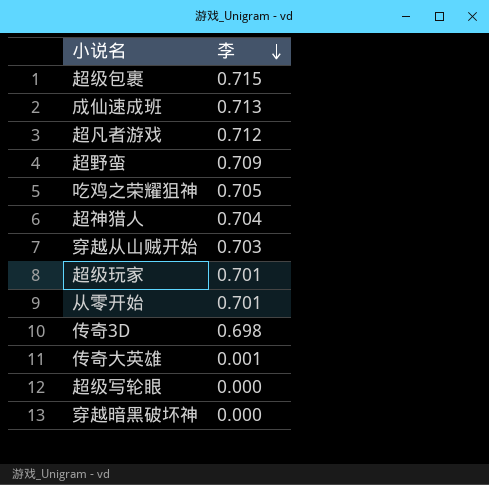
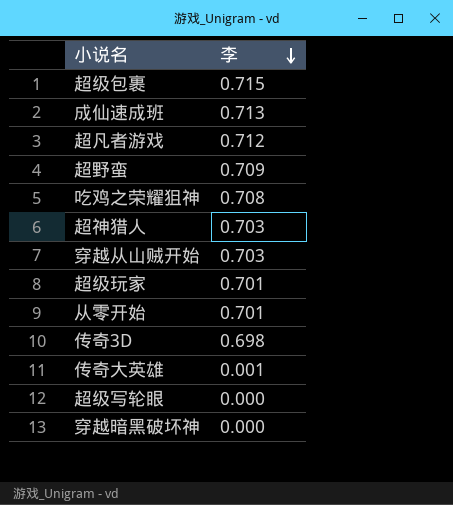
吃鸡之荣耀狙神 | 李: 0.705 -> 0.708
超神猎人 | 李: 0.704 -> 0.703

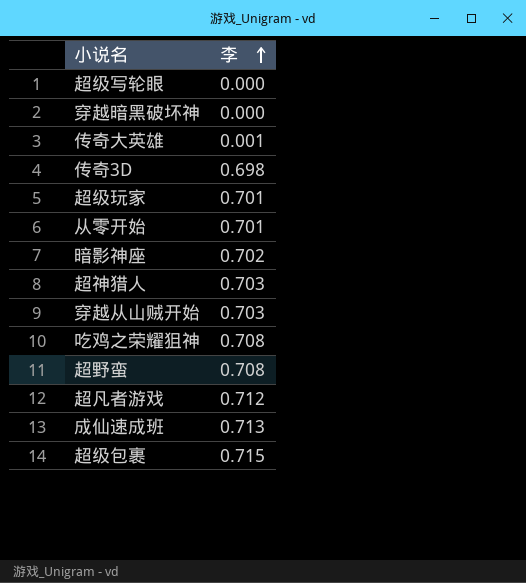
row order: 李 descending -> 李 ascending
row 暗影神座: none -> 0.702
超野蛮 | 李: 0.709 -> 0.708

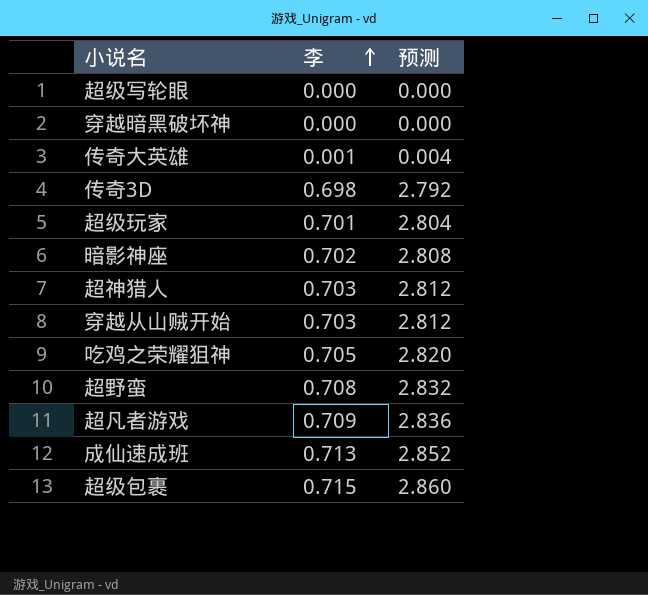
column 预测 | formula: none -> [李] * 4
row 从零开始: 0.701 -> none
吃鸡之荣耀狙神 | 李: 0.708 -> 0.705
超凡者游戏 | 李: 0.712 -> 0.709

